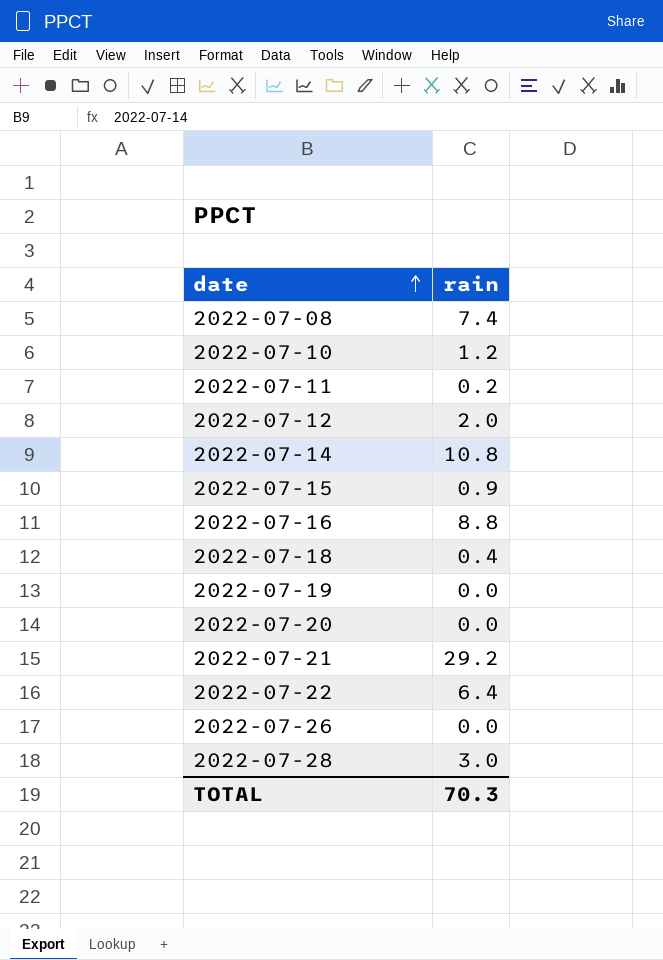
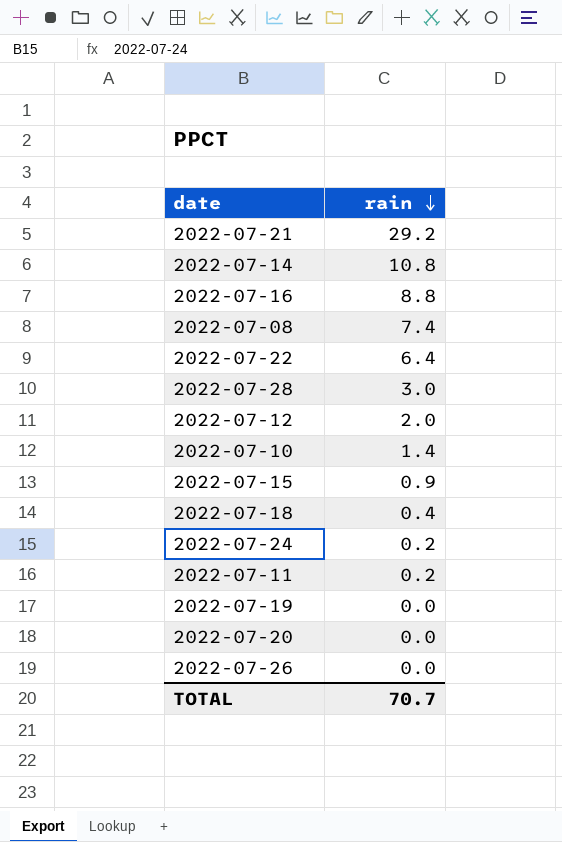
row order: date ascending -> rain descending
2022-07-10 | rain: 1.2 -> 1.4
row 2022-07-24: none -> 0.2
TOTAL | rain: 70.3 -> 70.7

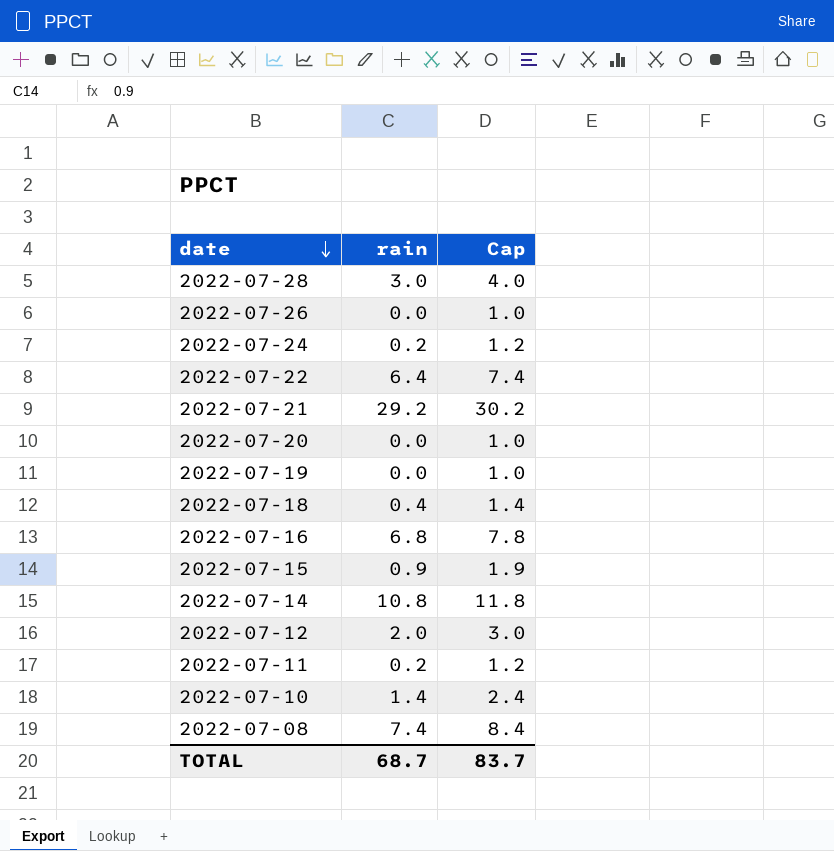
row order: rain descending -> date descending
column Cap | formula: none -> [rain] + 1
2022-07-16 | rain: 8.8 -> 6.8
TOTAL | rain: 70.7 -> 68.7

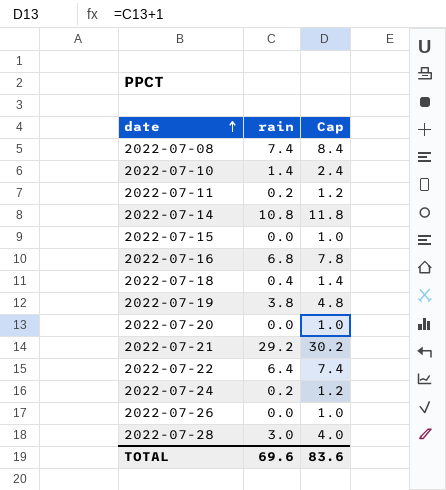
row order: date descending -> date ascending
row 2022-07-12: 2.0 | 3.0 -> none
2022-07-15 | rain: 0.9 -> 0.0
2022-07-15 | Cap: 1.9 -> 1.0
2022-07-19 | rain: 0.0 -> 3.8
2022-07-19 | Cap: 1.0 -> 4.8
TOTAL | rain: 68.7 -> 69.6
TOTAL | Cap: 83.7 -> 83.6

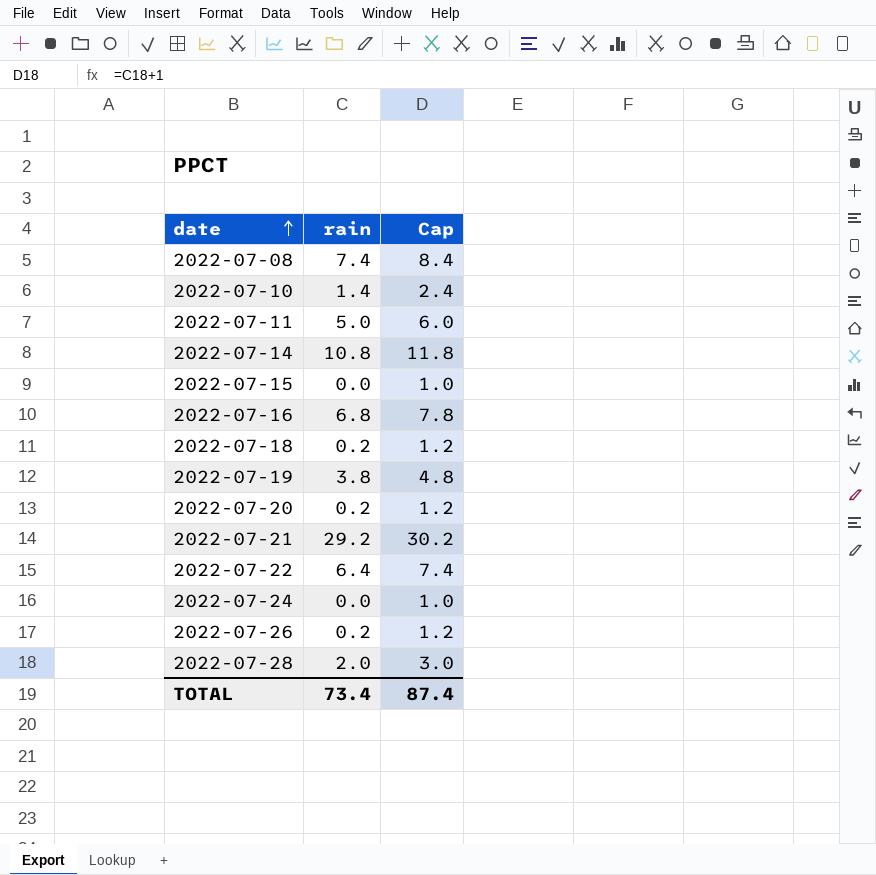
2022-07-11 | rain: 0.2 -> 5.0
2022-07-11 | Cap: 1.2 -> 6.0
2022-07-18 | rain: 0.4 -> 0.2
2022-07-18 | Cap: 1.4 -> 1.2
2022-07-20 | rain: 0.0 -> 0.2
2022-07-20 | Cap: 1.0 -> 1.2
2022-07-24 | rain: 0.2 -> 0.0
2022-07-24 | Cap: 1.2 -> 1.0
2022-07-26 | rain: 0.0 -> 0.2
2022-07-26 | Cap: 1.0 -> 1.2
2022-07-28 | rain: 3.0 -> 2.0
2022-07-28 | Cap: 4.0 -> 3.0
TOTAL | rain: 69.6 -> 73.4
TOTAL | Cap: 83.6 -> 87.4

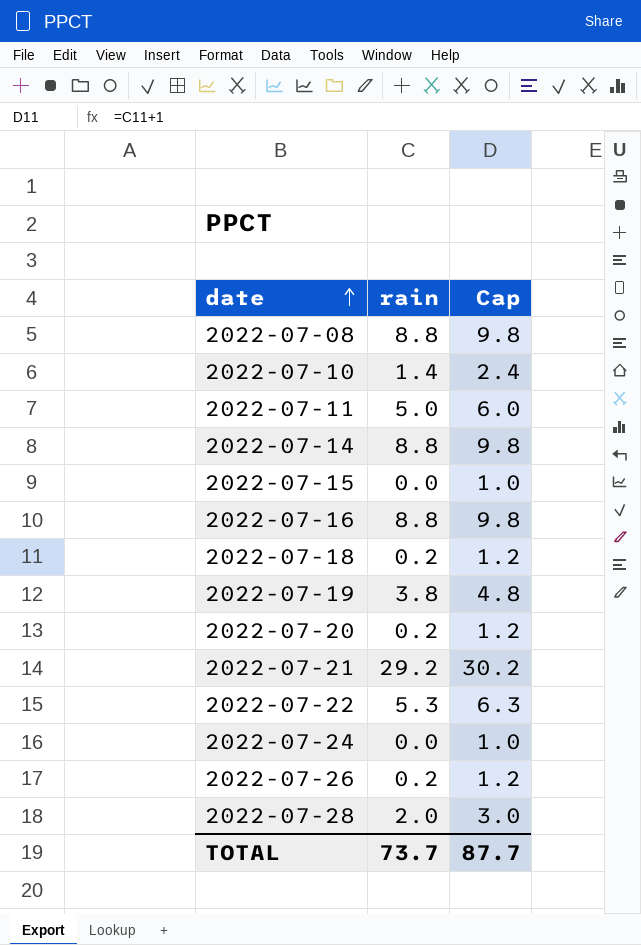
2022-07-08 | rain: 7.4 -> 8.8
2022-07-08 | Cap: 8.4 -> 9.8
2022-07-14 | rain: 10.8 -> 8.8
2022-07-14 | Cap: 11.8 -> 9.8
2022-07-16 | rain: 6.8 -> 8.8
2022-07-16 | Cap: 7.8 -> 9.8
2022-07-22 | rain: 6.4 -> 5.3
2022-07-22 | Cap: 7.4 -> 6.3
TOTAL | rain: 73.4 -> 73.7
TOTAL | Cap: 87.4 -> 87.7

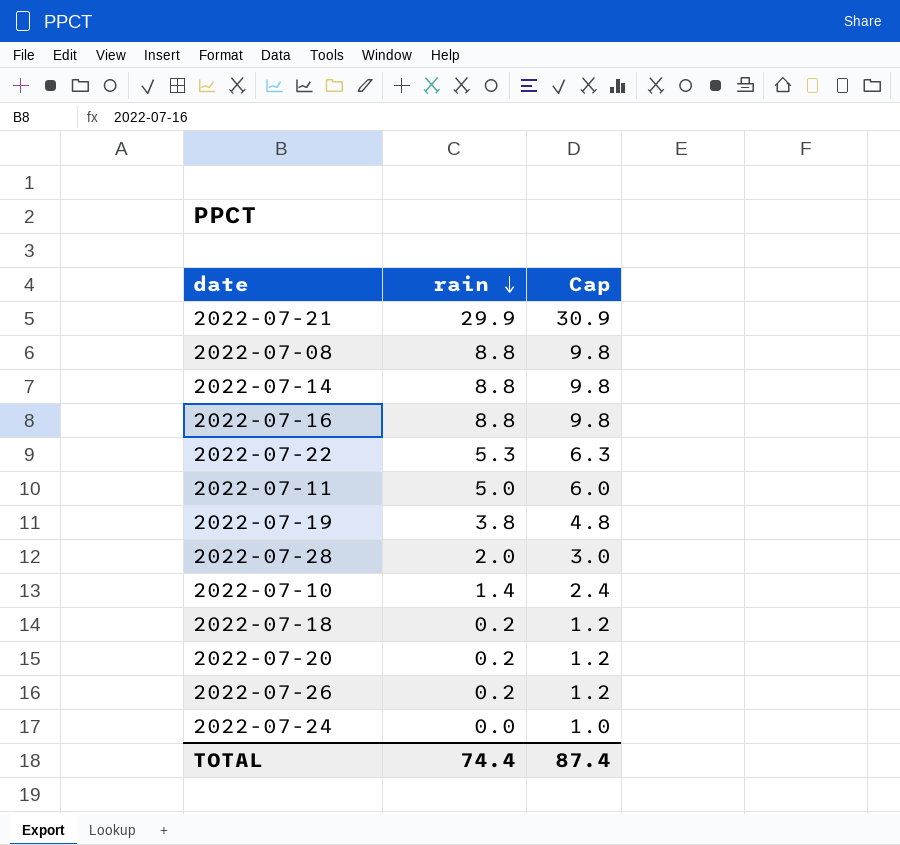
row order: date ascending -> rain descending
row 2022-07-15: 0.0 | 1.0 -> none
2022-07-21 | rain: 29.2 -> 29.9
2022-07-21 | Cap: 30.2 -> 30.9
TOTAL | rain: 73.7 -> 74.4
TOTAL | Cap: 87.7 -> 87.4

